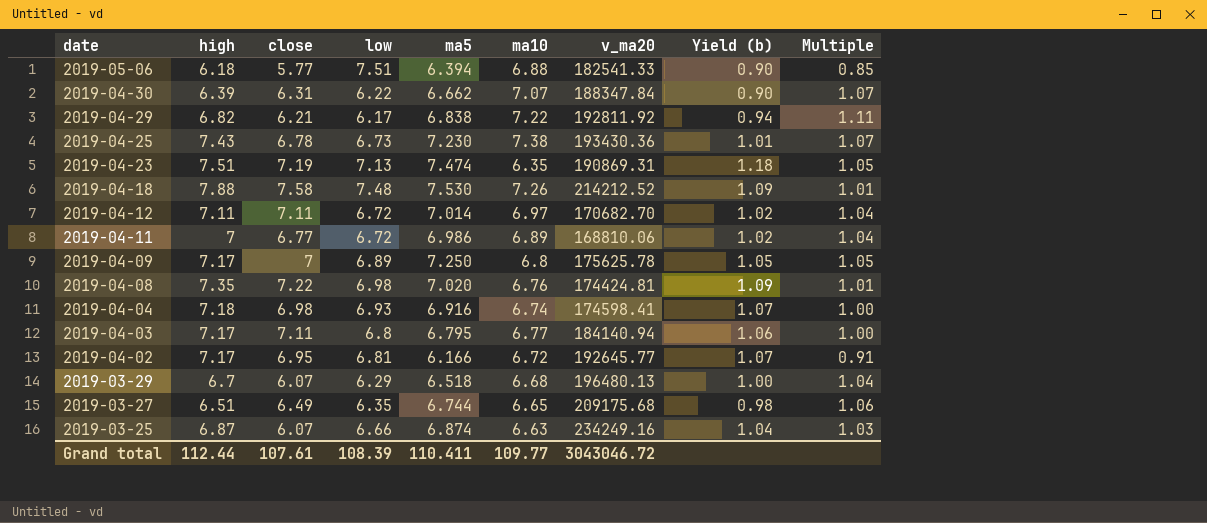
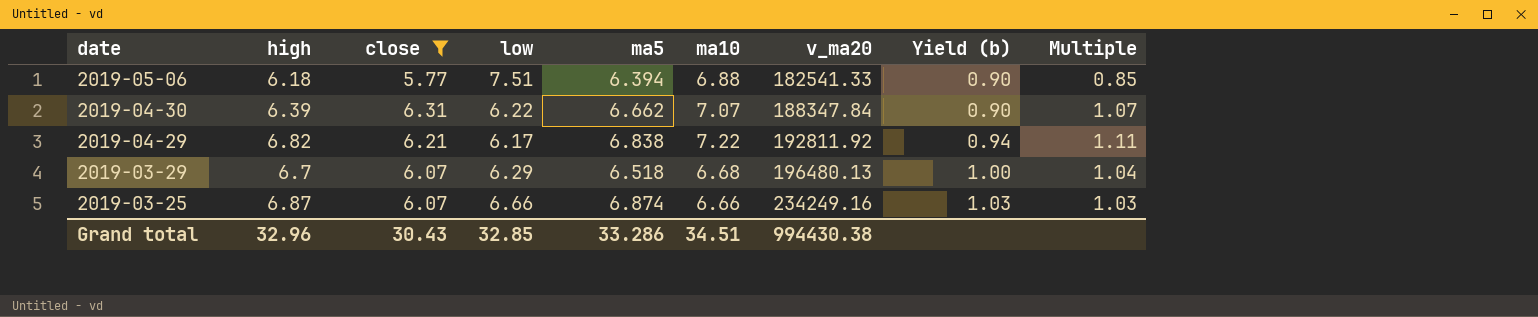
filter: none -> close <= 6.31
2019-03-25 | ma10: 6.63 -> 6.66
2019-03-25 | Yield (b): 1.04 -> 1.03
Grand total | high: 112.44 -> 32.96
Grand total | close: 107.61 -> 30.43
Grand total | low: 108.39 -> 32.85
Grand total | ma5: 110.411 -> 33.286
Grand total | ma10: 109.77 -> 34.51
Grand total | v_ma20: 3043046.72 -> 994430.38

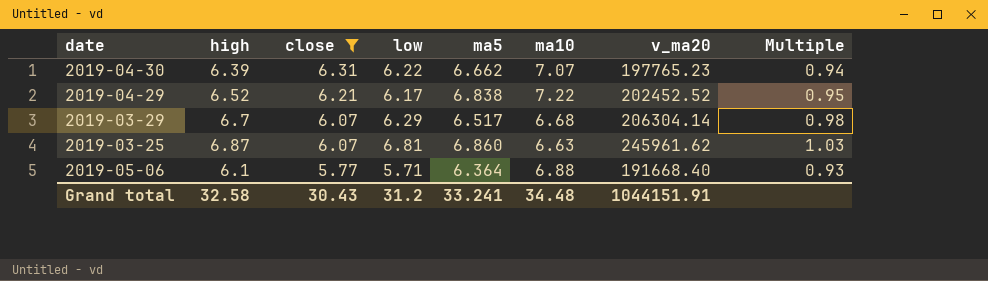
row order: date descending -> close descending
column Yield (b) | formula: [high] / [ma10] -> none
column Multiple | formula: [ma5] / [low] -> [ma5] / [ma10]
2019-04-30 | v_ma20: 188347.84 -> 197765.23
2019-04-29 | high: 6.82 -> 6.52
2019-04-29 | v_ma20: 192811.92 -> 202452.52
2019-03-29 | ma5: 6.518 -> 6.517
2019-03-29 | v_ma20: 196480.13 -> 206304.14
2019-03-25 | low: 6.66 -> 6.81
2019-03-25 | ma5: 6.874 -> 6.860
2019-03-25 | ma10: 6.66 -> 6.63
2019-03-25 | v_ma20: 234249.16 -> 245961.62
2019-05-06 | high: 6.18 -> 6.1
2019-05-06 | low: 7.51 -> 5.71
2019-05-06 | ma5: 6.394 -> 6.364
2019-05-06 | v_ma20: 182541.33 -> 191668.40
Grand total | high: 32.96 -> 32.58
Grand total | low: 32.85 -> 31.2
Grand total | ma5: 33.286 -> 33.241
Grand total | ma10: 34.51 -> 34.48
Grand total | v_ma20: 994430.38 -> 1044151.91

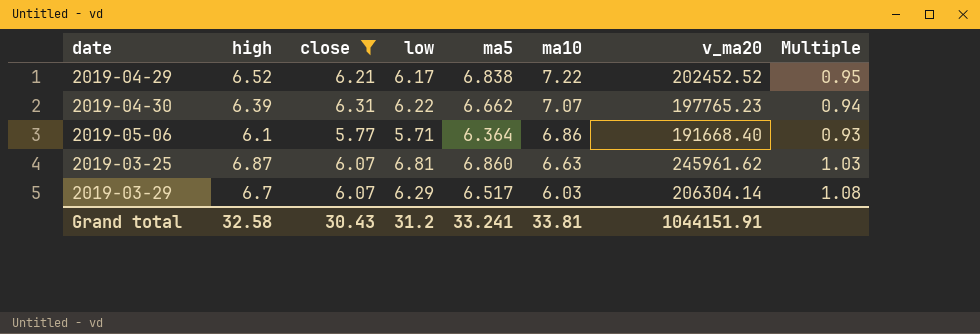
row order: close descending -> ma10 descending
2019-05-06 | ma10: 6.88 -> 6.86
2019-03-29 | ma10: 6.68 -> 6.03
2019-03-29 | Multiple: 0.98 -> 1.08
Grand total | ma10: 34.48 -> 33.81

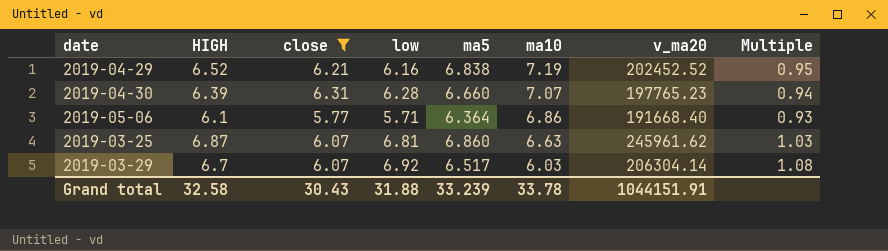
column name: high -> HIGH
2019-04-29 | low: 6.17 -> 6.16
2019-04-29 | ma10: 7.22 -> 7.19
2019-04-30 | low: 6.22 -> 6.28
2019-04-30 | ma5: 6.662 -> 6.660
2019-03-29 | low: 6.29 -> 6.92
Grand total | low: 31.2 -> 31.88
Grand total | ma5: 33.241 -> 33.239
Grand total | ma10: 33.81 -> 33.78

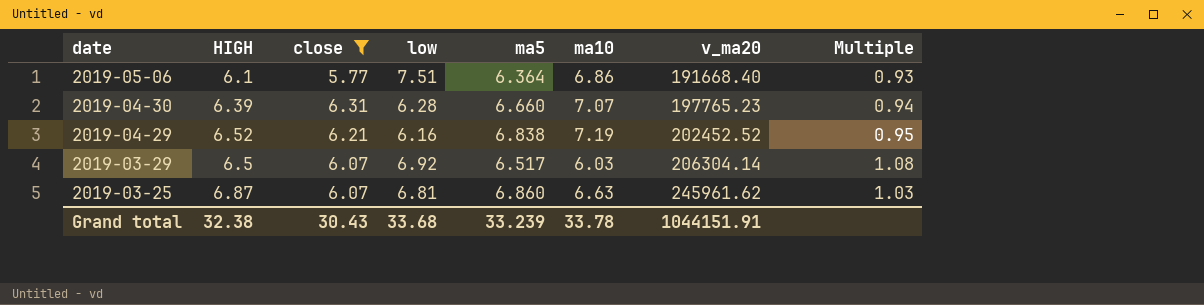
row order: ma10 descending -> date descending
2019-05-06 | low: 5.71 -> 7.51
2019-03-29 | HIGH: 6.7 -> 6.5
Grand total | HIGH: 32.58 -> 32.38
Grand total | low: 31.88 -> 33.68

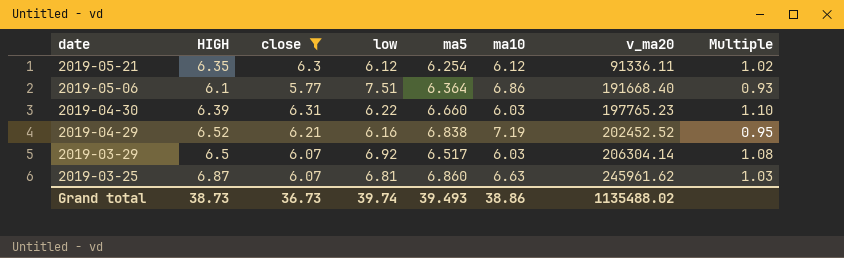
row 2019-05-21: none -> 6.35 | 6.3 | 6.12 | 6.254 | 6.12 | 91336.11 | 1.02
2019-04-30 | low: 6.28 -> 6.22
2019-04-30 | ma10: 7.07 -> 6.03
2019-04-30 | Multiple: 0.94 -> 1.10
Grand total | HIGH: 32.38 -> 38.73
Grand total | close: 30.43 -> 36.73
Grand total | low: 33.68 -> 39.74
Grand total | ma5: 33.239 -> 39.493
Grand total | ma10: 33.78 -> 38.86
Grand total | v_ma20: 1044151.91 -> 1135488.02

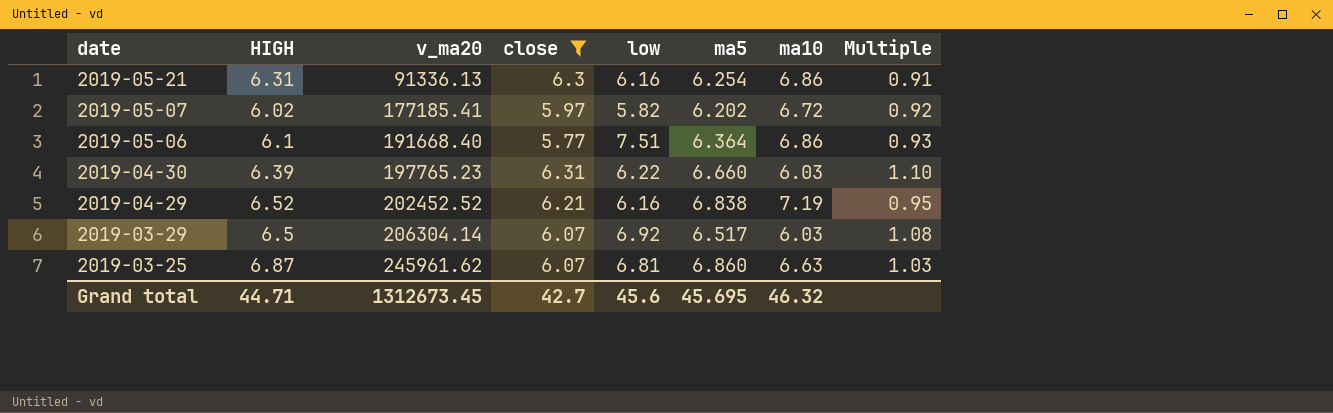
column v_ma20 | position: 7 -> 3
2019-05-21 | HIGH: 6.35 -> 6.31
2019-05-21 | v_ma20: 91336.11 -> 91336.13
2019-05-21 | low: 6.12 -> 6.16
2019-05-21 | ma10: 6.12 -> 6.86
2019-05-21 | Multiple: 1.02 -> 0.91
row 2019-05-07: none -> 6.02 | 177185.41 | 5.97 | 5.82 | 6.202 | 6.72 | 0.92
Grand total | HIGH: 38.73 -> 44.71
Grand total | v_ma20: 1135488.02 -> 1312673.45
Grand total | close: 36.73 -> 42.7
Grand total | low: 39.74 -> 45.6
Grand total | ma5: 39.493 -> 45.695
Grand total | ma10: 38.86 -> 46.32

